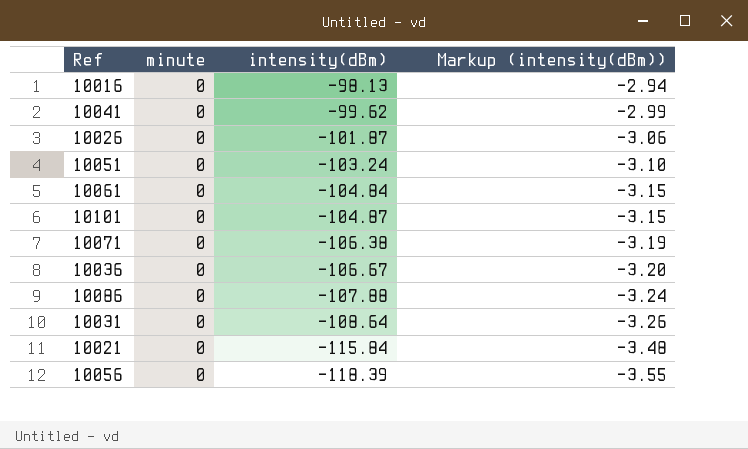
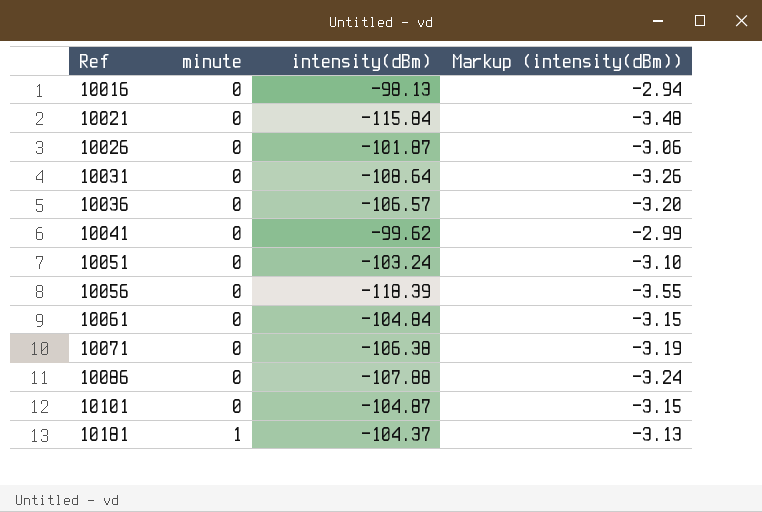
row order: intensity(dBm) descending -> Ref ascending
10036 | intensity(dBm): -106.67 -> -106.57
row 10181: none -> 1 | -104.37 | -3.13

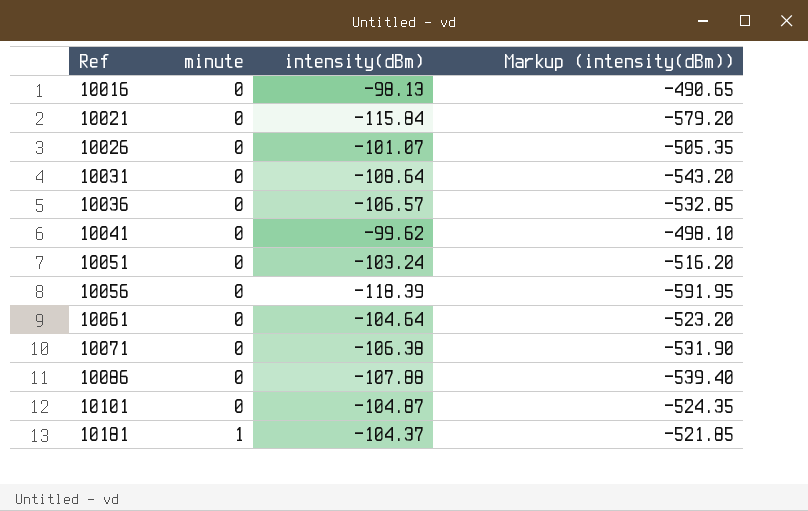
column Markup (intensity(dBm)) | formula: [intensity(dBm)] * 0.03 -> [intensity(dBm)] * 5
10026 | intensity(dBm): -101.87 -> -101.07
10061 | intensity(dBm): -104.84 -> -104.64

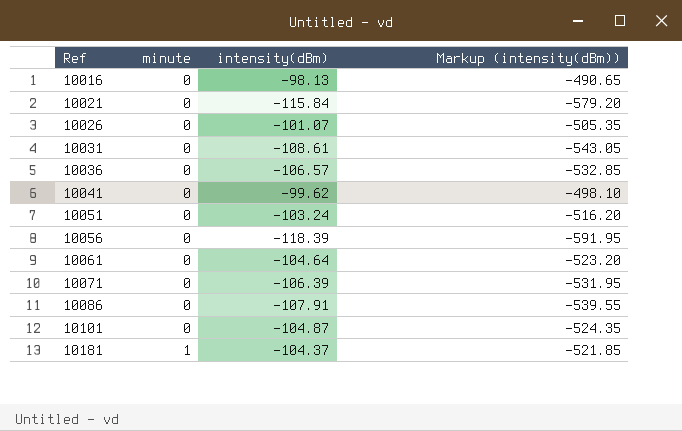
10031 | intensity(dBm): -108.64 -> -108.61
10031 | Markup (intensity(dBm)): -543.20 -> -543.05
10071 | intensity(dBm): -106.38 -> -106.39
10071 | Markup (intensity(dBm)): -531.90 -> -531.95
10086 | intensity(dBm): -107.88 -> -107.91
10086 | Markup (intensity(dBm)): -539.40 -> -539.55

